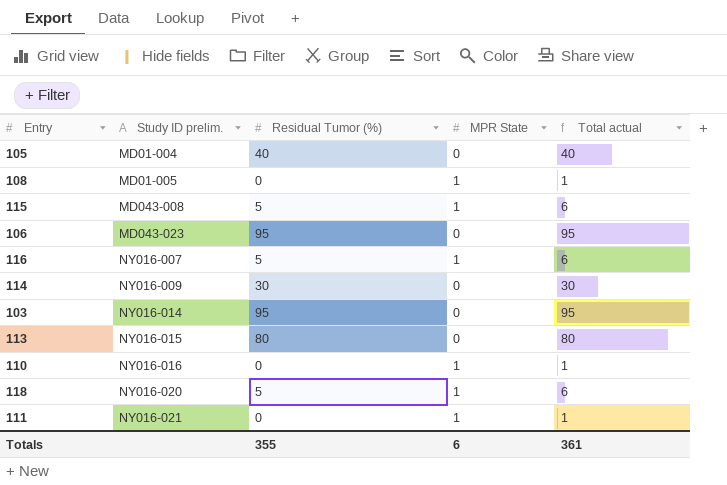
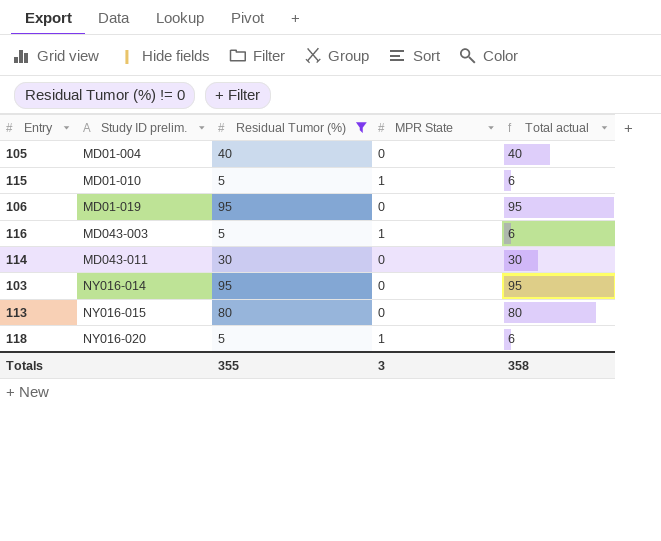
filter: none -> Residual Tumor (%) != 0
115 | Study ID prelim.: MD043-008 -> MD01-010
106 | Study ID prelim.: MD043-023 -> MD01-019
116 | Study ID prelim.: NY016-007 -> MD043-003
114 | Study ID prelim.: NY016-009 -> MD043-011
Totals | MPR State: 6 -> 3
Totals | Total actual: 361 -> 358

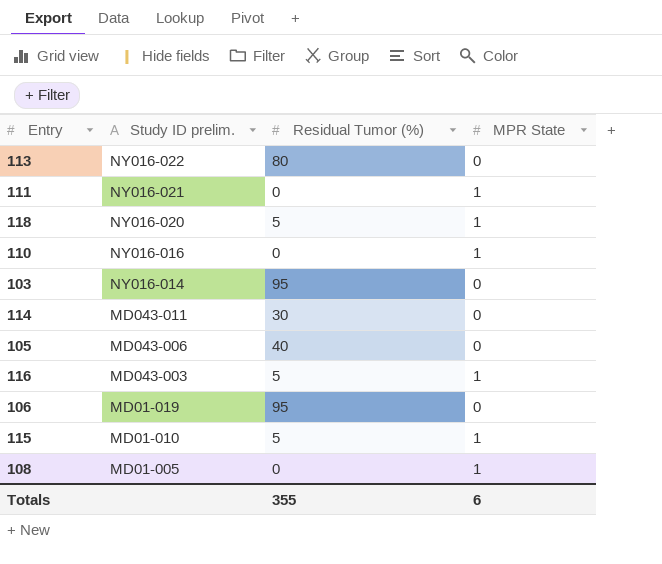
filter: Residual Tumor (%) != 0 -> none
row order: Study ID prelim. ascending -> Study ID prelim. descending
column Total actual | formula: [Residual Tumor (%)] + [MPR State] -> none
113 | Study ID prelim.: NY016-015 -> NY016-022
105 | Study ID prelim.: MD01-004 -> MD043-006
Totals | MPR State: 3 -> 6

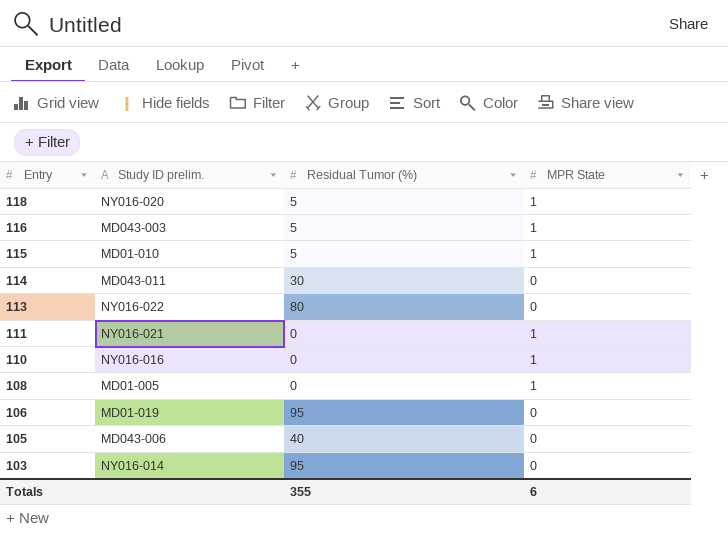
row order: Study ID prelim. descending -> Entry descending

